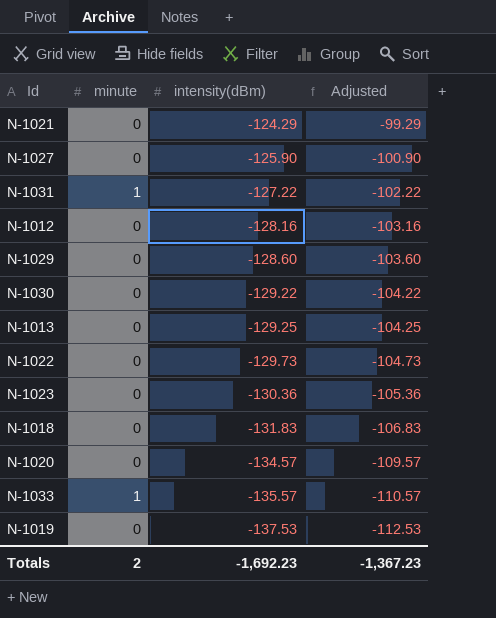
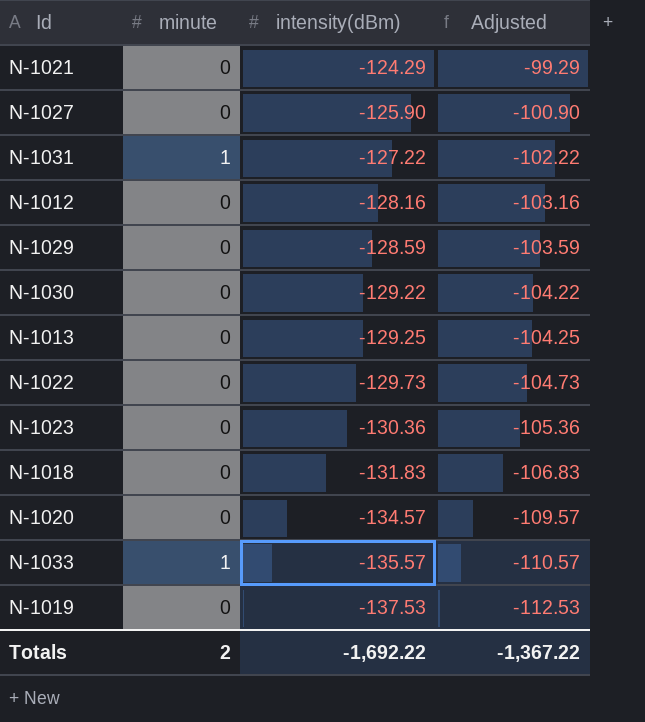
N-1029 | intensity(dBm): -128.60 -> -128.59
N-1029 | Adjusted: -103.60 -> -103.59
Totals | intensity(dBm): -1,692.23 -> -1,692.22
Totals | Adjusted: -1,367.23 -> -1,367.22

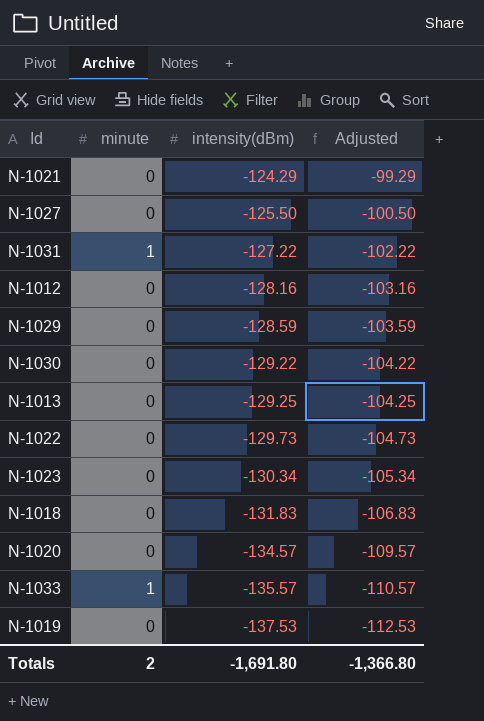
N-1027 | intensity(dBm): -125.90 -> -125.50
N-1027 | Adjusted: -100.90 -> -100.50
N-1023 | intensity(dBm): -130.36 -> -130.34
N-1023 | Adjusted: -105.36 -> -105.34
Totals | intensity(dBm): -1,692.22 -> -1,691.80
Totals | Adjusted: -1,367.22 -> -1,366.80

